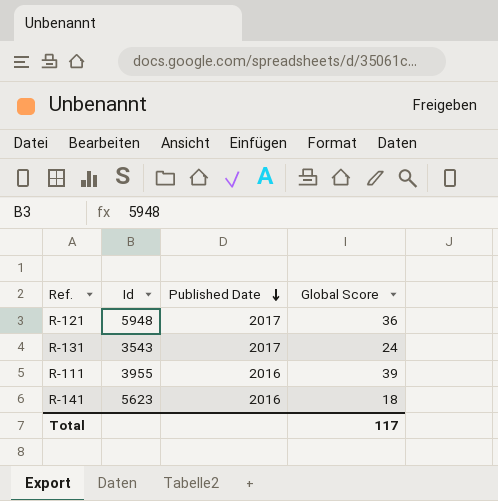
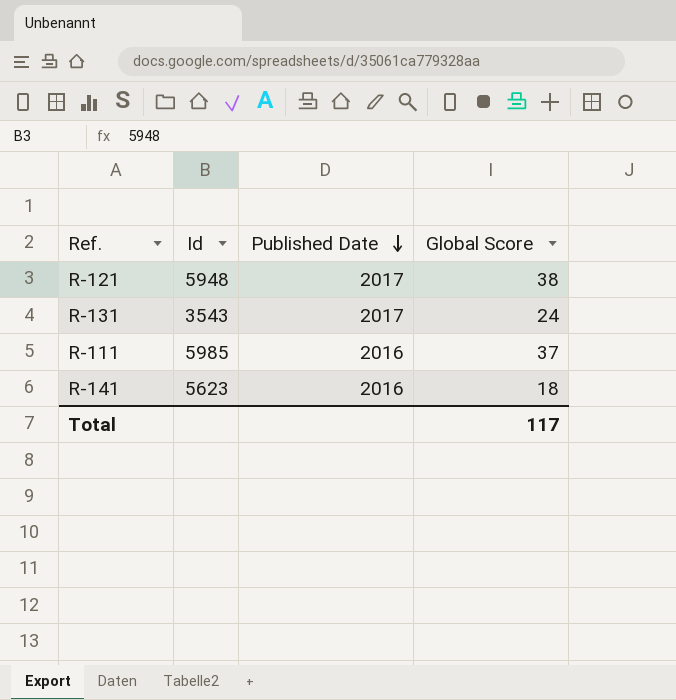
R-121 | Global Score: 36 -> 38
R-111 | Id: 3955 -> 5985
R-111 | Global Score: 39 -> 37

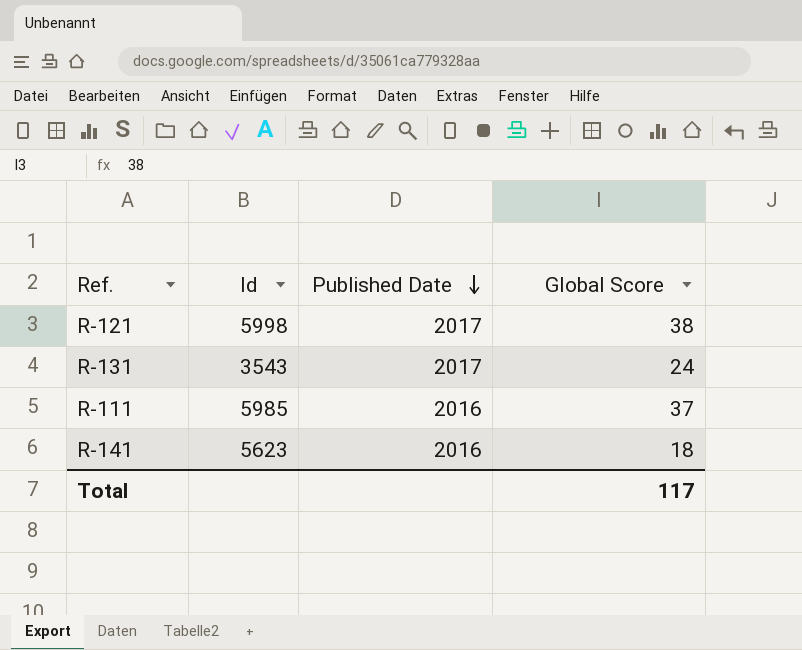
R-121 | Id: 5948 -> 5998

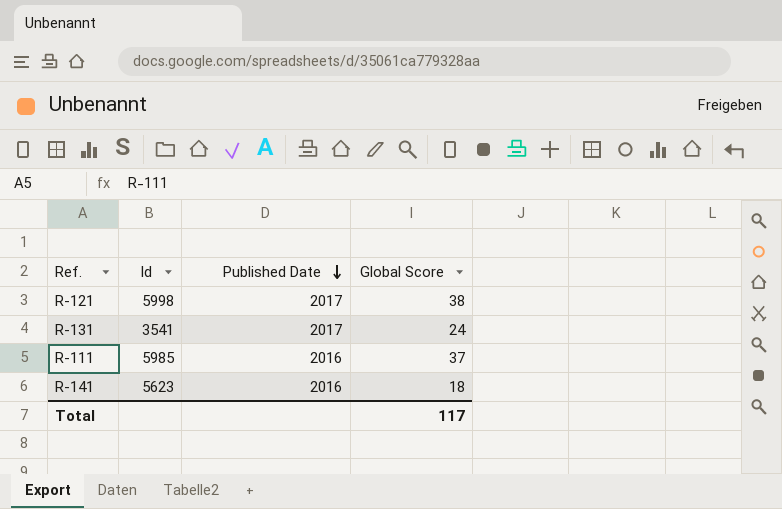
R-131 | Id: 3543 -> 3541

